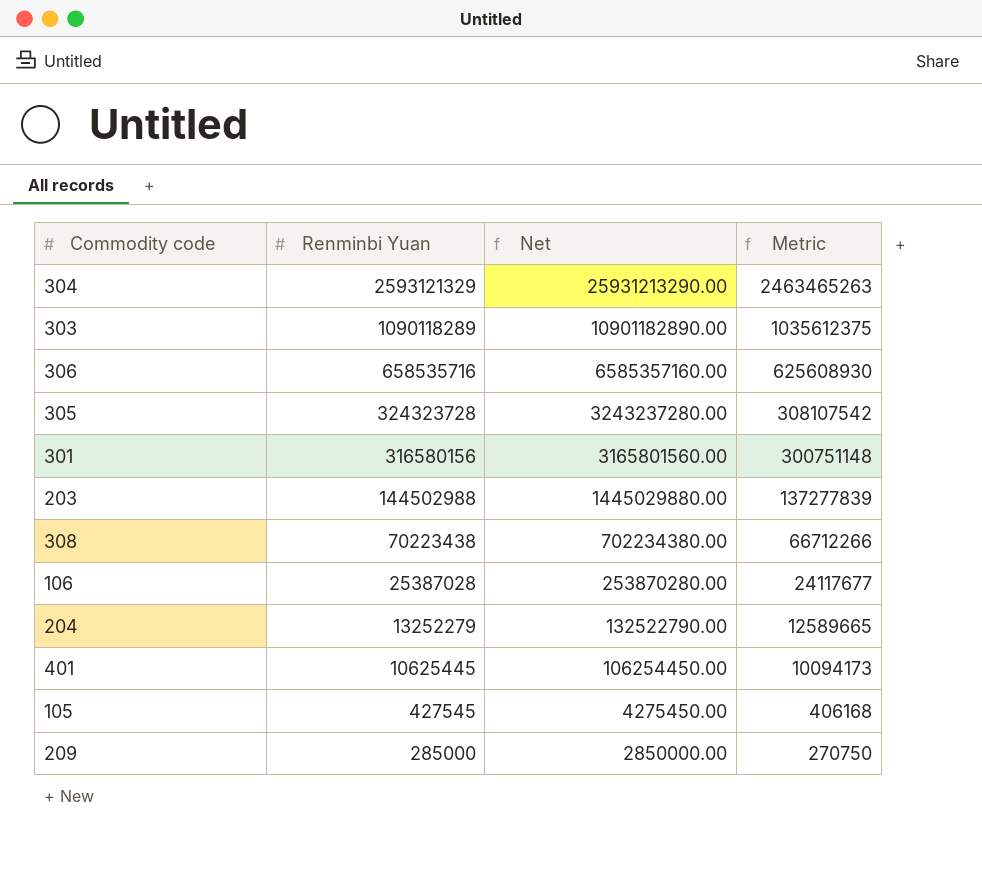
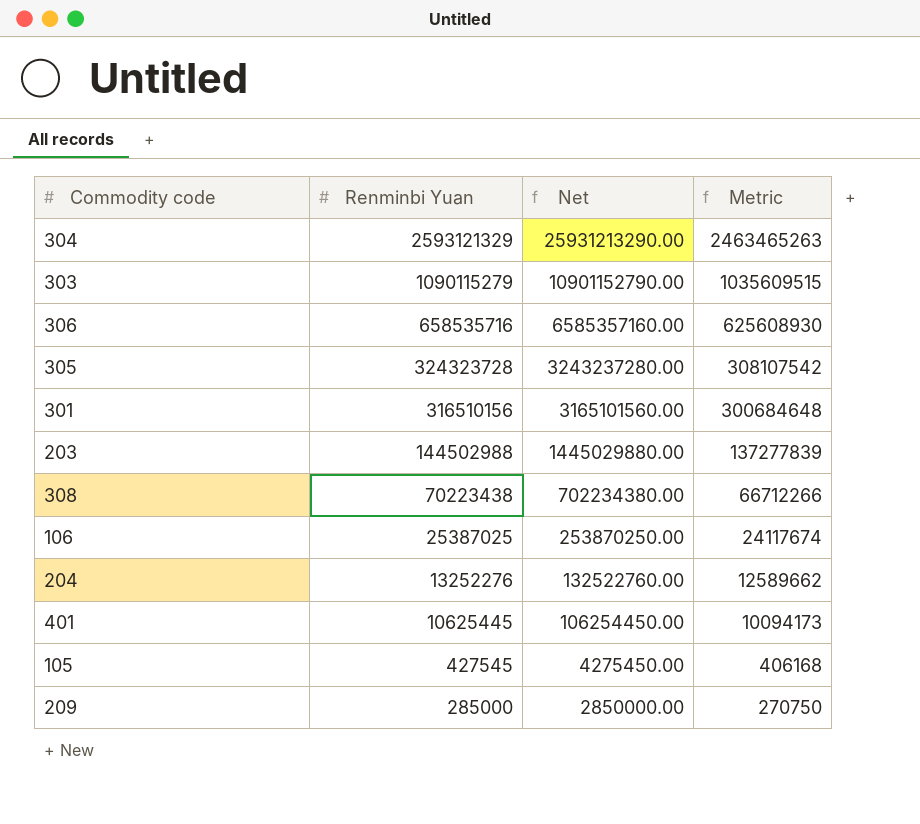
303 | Renminbi Yuan: 1090118289 -> 1090115279
303 | Net: 10901182890.00 -> 10901152790.00
303 | Metric: 1035612375 -> 1035609515
301 | Renminbi Yuan: 316580156 -> 316510156
301 | Net: 3165801560.00 -> 3165101560.00
301 | Metric: 300751148 -> 300684648
106 | Renminbi Yuan: 25387028 -> 25387025
106 | Net: 253870280.00 -> 253870250.00
106 | Metric: 24117677 -> 24117674
204 | Renminbi Yuan: 13252279 -> 13252276
204 | Net: 132522790.00 -> 132522760.00
204 | Metric: 12589665 -> 12589662

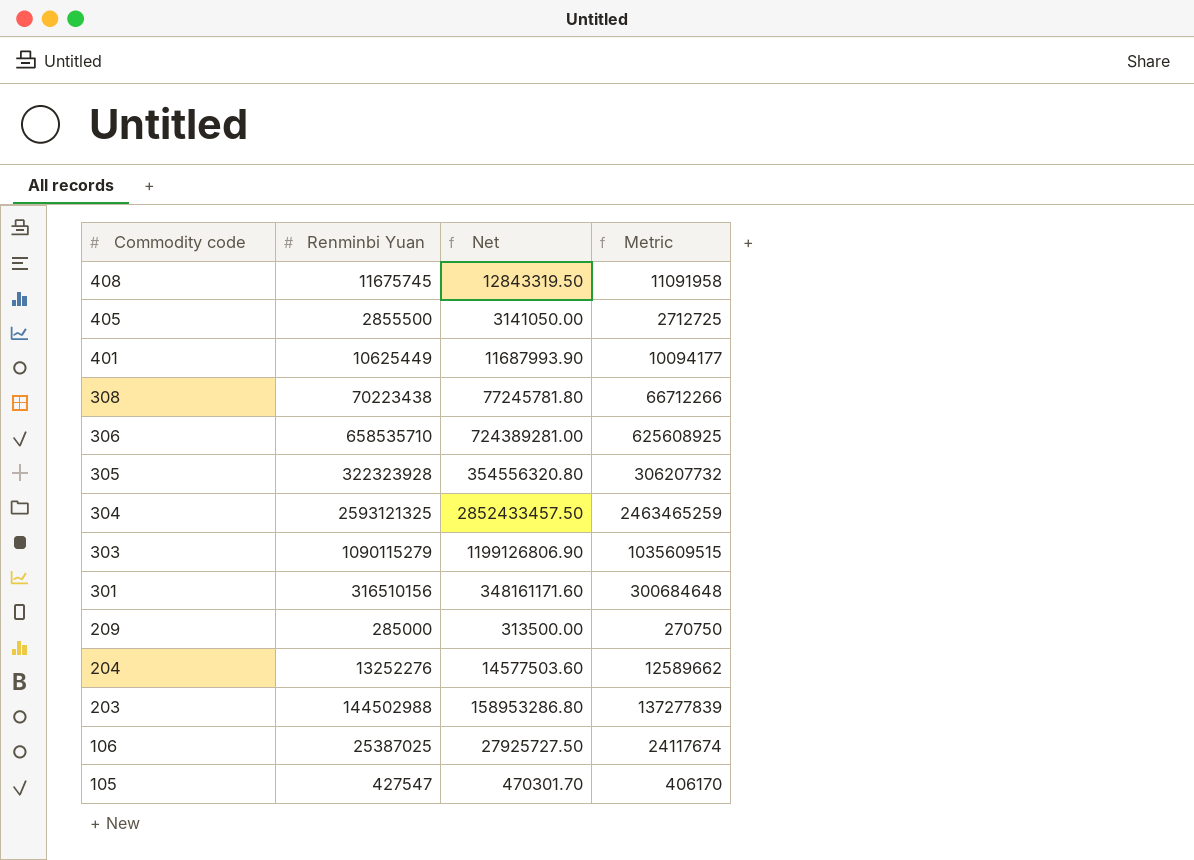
row order: Renminbi Yuan descending -> Commodity code descending
column Net | formula: [Renminbi Yuan] * 10 -> [Renminbi Yuan] * 1.1
row 408: none -> 11675745 | 12843319.50 | 11091958
row 405: none -> 2855500 | 3141050.00 | 2712725
401 | Renminbi Yuan: 10625445 -> 10625449
401 | Metric: 10094173 -> 10094177
306 | Renminbi Yuan: 658535716 -> 658535710
306 | Metric: 625608930 -> 625608925
305 | Renminbi Yuan: 324323728 -> 322323928
305 | Metric: 308107542 -> 306207732
304 | Renminbi Yuan: 2593121329 -> 2593121325
304 | Metric: 2463465263 -> 2463465259
105 | Renminbi Yuan: 427545 -> 427547
105 | Metric: 406168 -> 406170

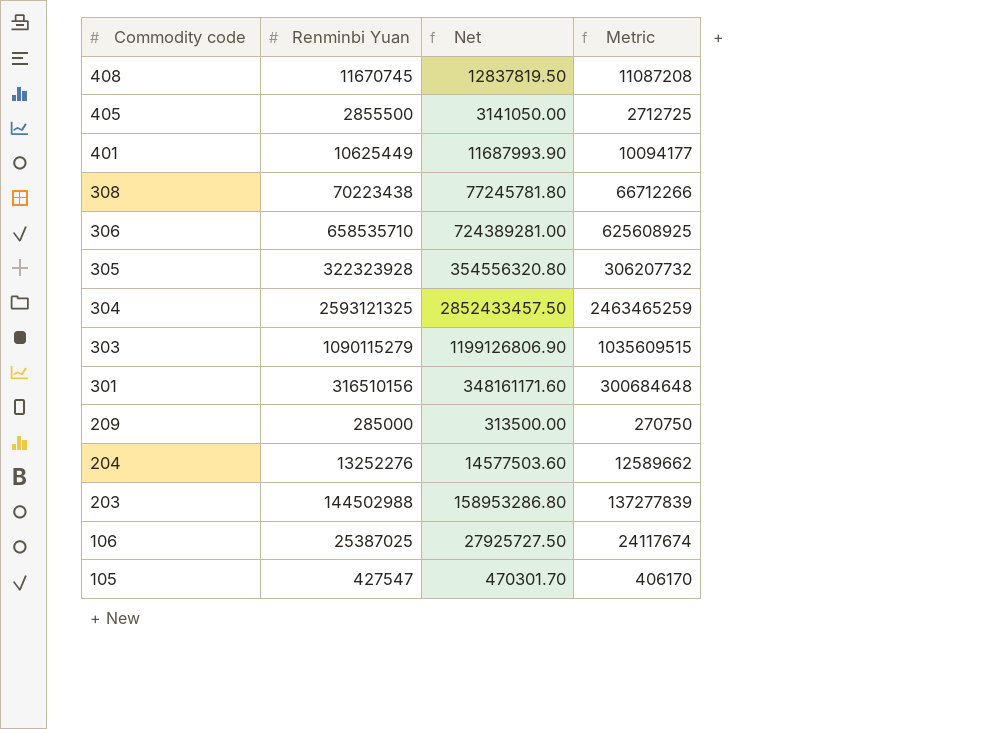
408 | Renminbi Yuan: 11675745 -> 11670745
408 | Net: 12843319.50 -> 12837819.50
408 | Metric: 11091958 -> 11087208

